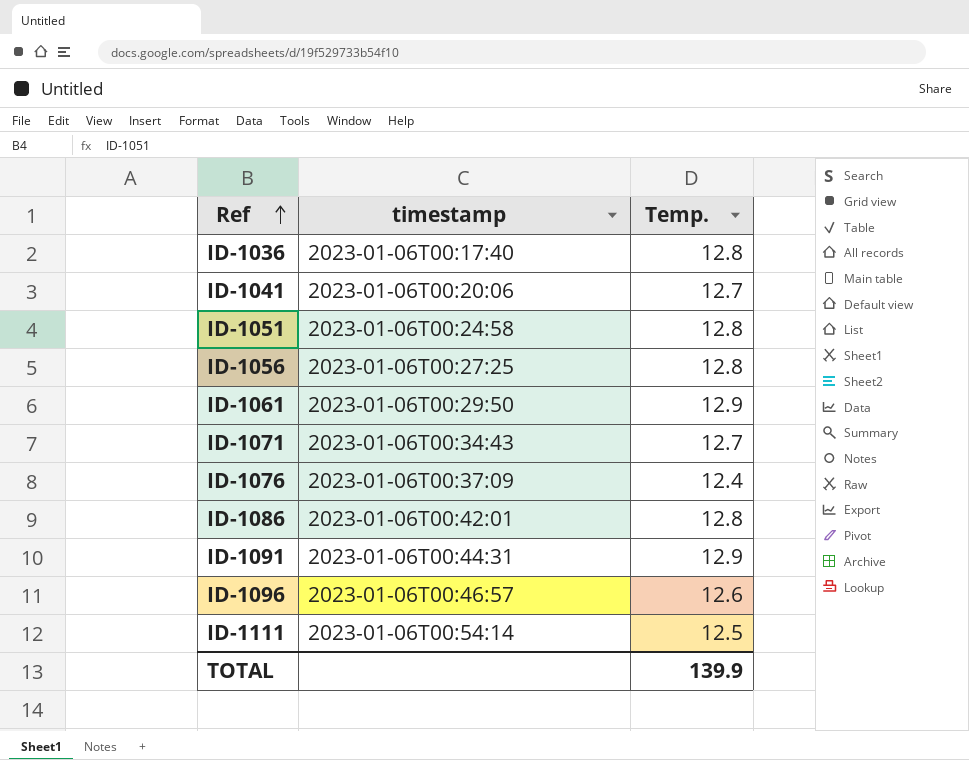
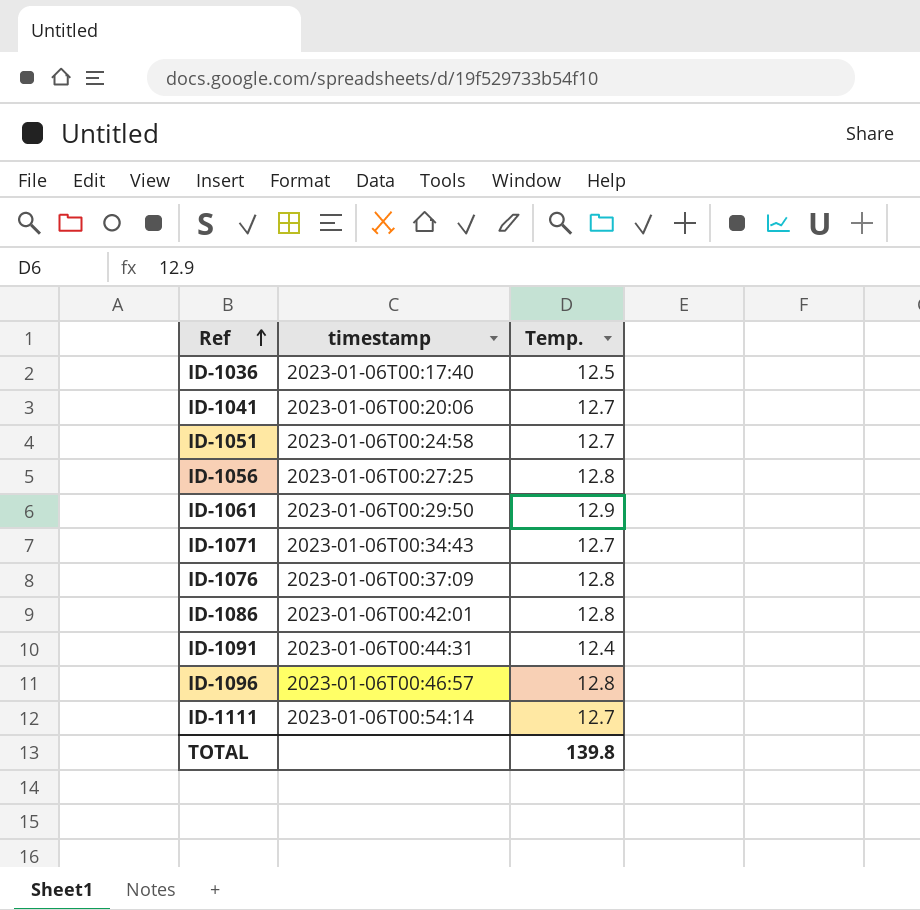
ID-1036 | Temp.: 12.8 -> 12.5
ID-1051 | Temp.: 12.8 -> 12.7
ID-1076 | Temp.: 12.4 -> 12.8
ID-1091 | Temp.: 12.9 -> 12.4
ID-1096 | Temp.: 12.6 -> 12.8
ID-1111 | Temp.: 12.5 -> 12.7
TOTAL | Temp.: 139.9 -> 139.8

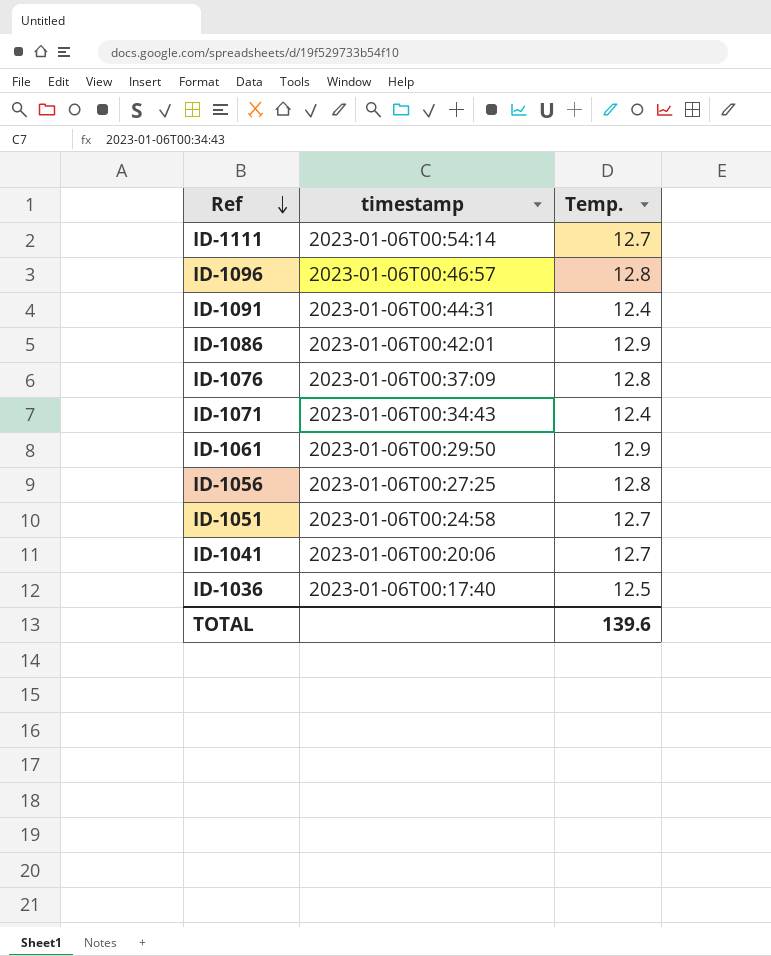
row order: Ref ascending -> Ref descending
ID-1086 | Temp.: 12.8 -> 12.9
ID-1071 | Temp.: 12.7 -> 12.4
TOTAL | Temp.: 139.8 -> 139.6

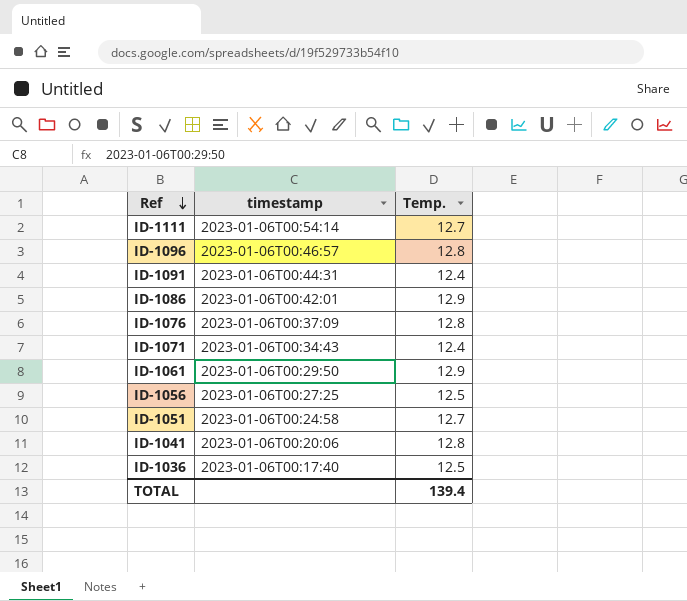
ID-1056 | Temp.: 12.8 -> 12.5
ID-1041 | Temp.: 12.7 -> 12.8
TOTAL | Temp.: 139.6 -> 139.4

